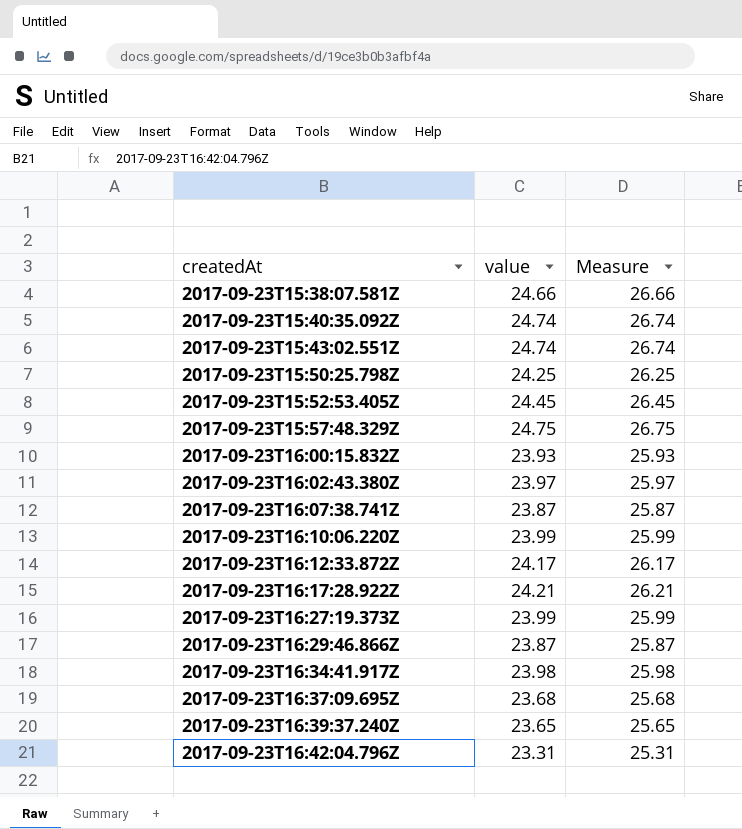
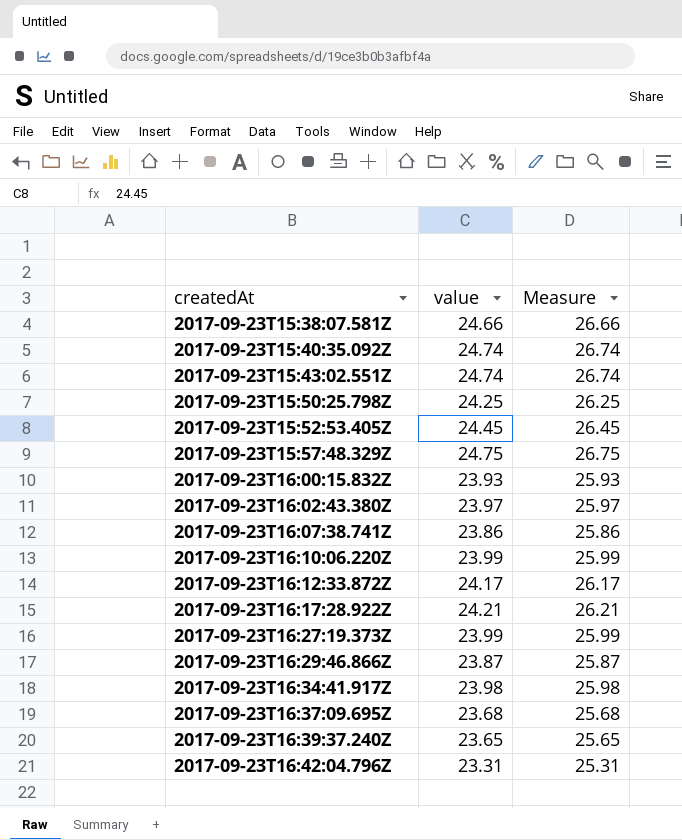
2017-09-23T16:07:38.741Z | value: 23.87 -> 23.86
2017-09-23T16:07:38.741Z | Measure: 25.87 -> 25.86

